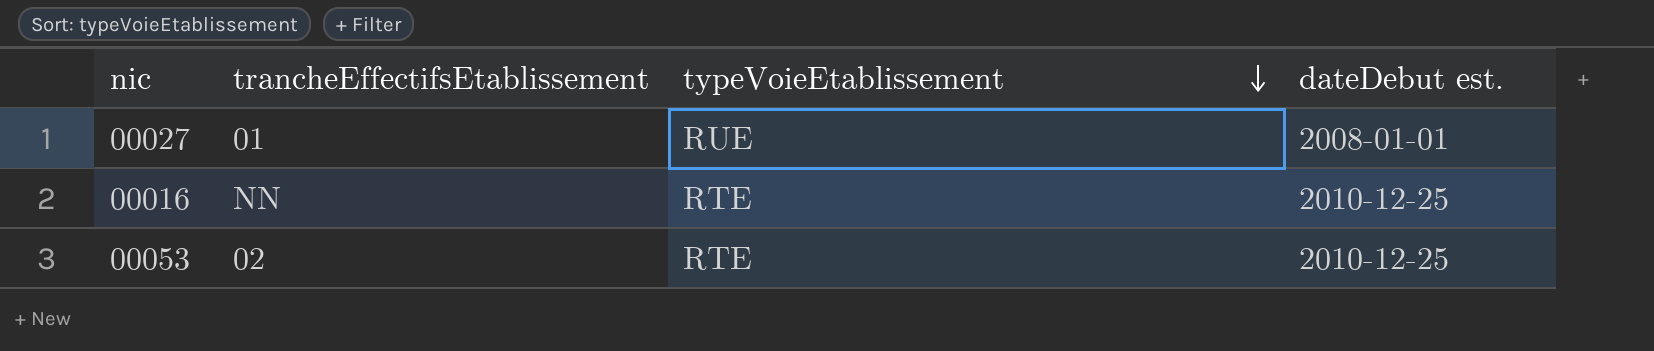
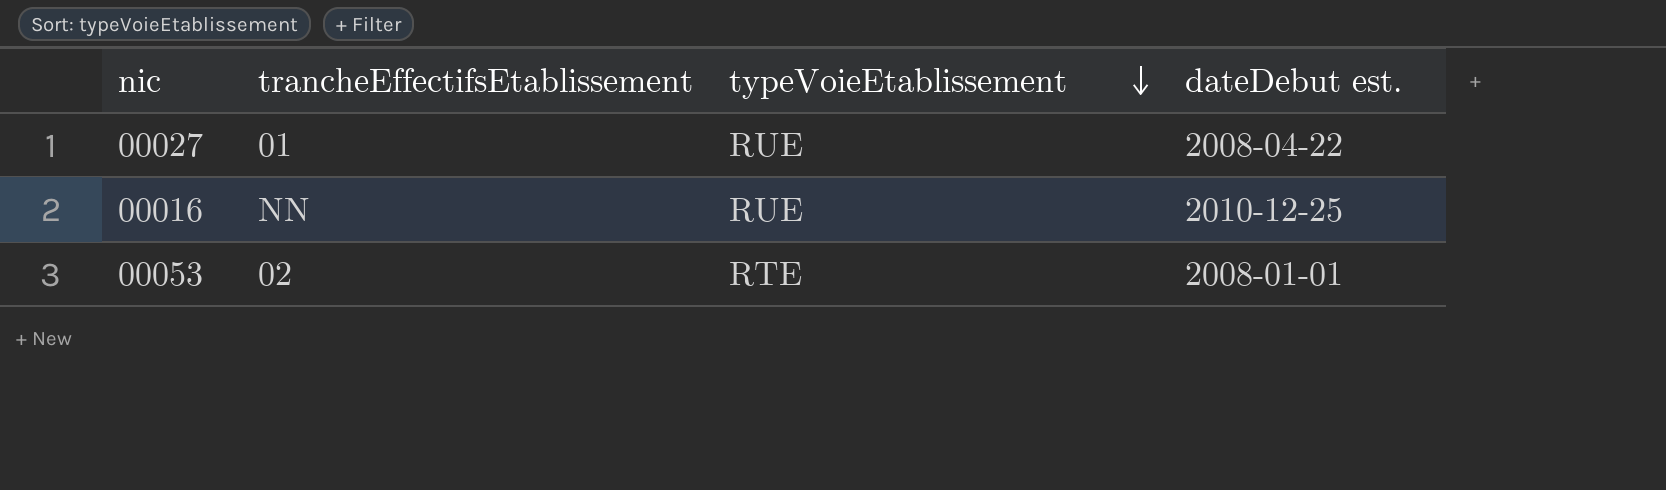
00027 | dateDebut est.: 2008-01-01 -> 2008-04-22
00016 | typeVoieEtablissement: RTE -> RUE
00053 | dateDebut est.: 2010-12-25 -> 2008-01-01

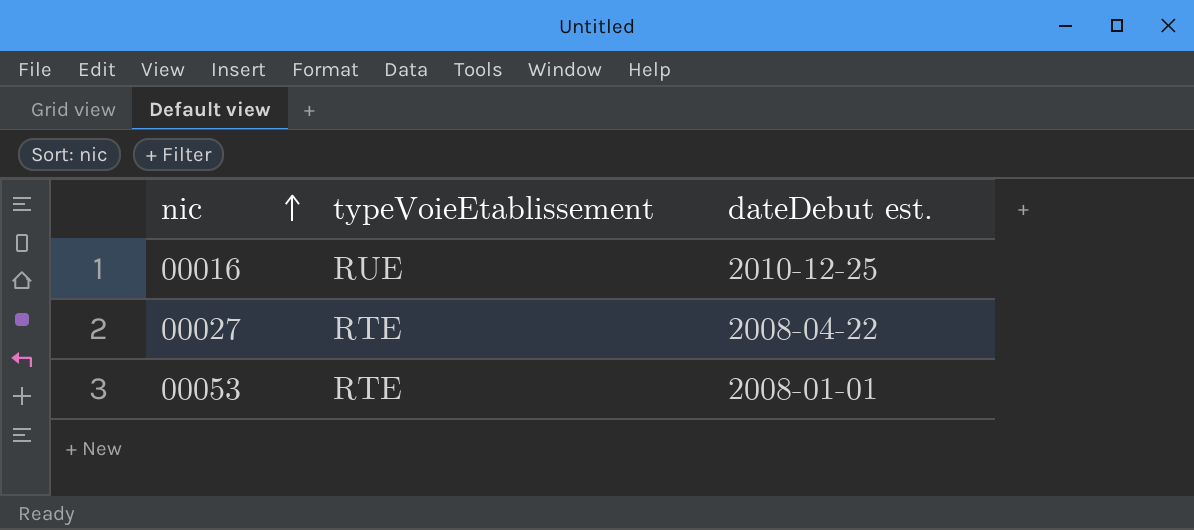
row order: typeVoieEtablissement descending -> nic ascending
column trancheEffectifsEtablissement | position: 2 -> none
00027 | typeVoieEtablissement: RUE -> RTE

